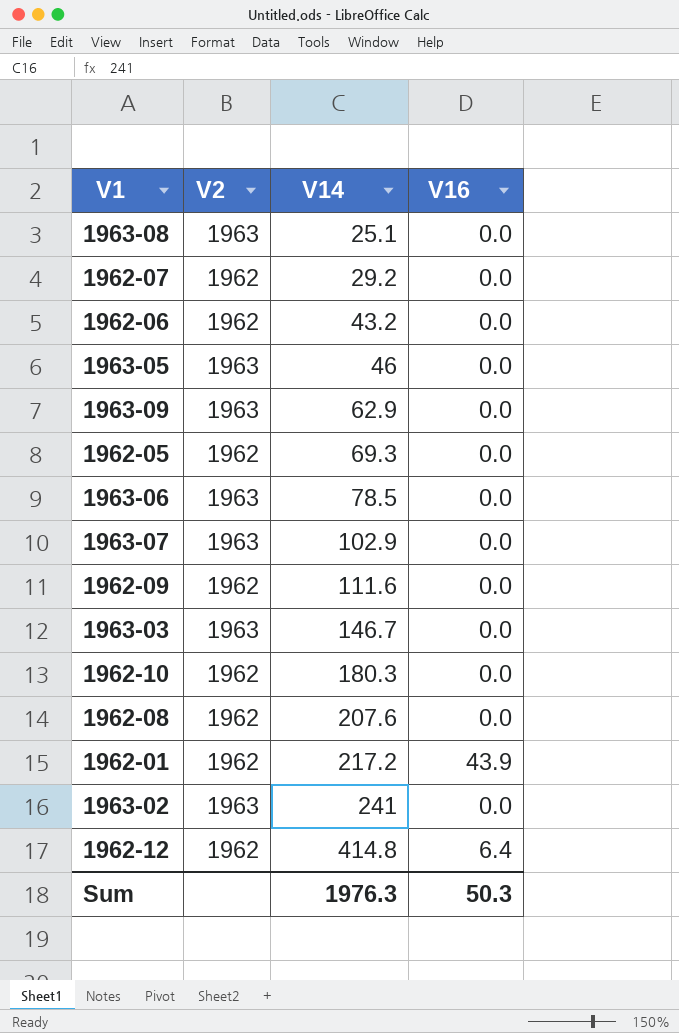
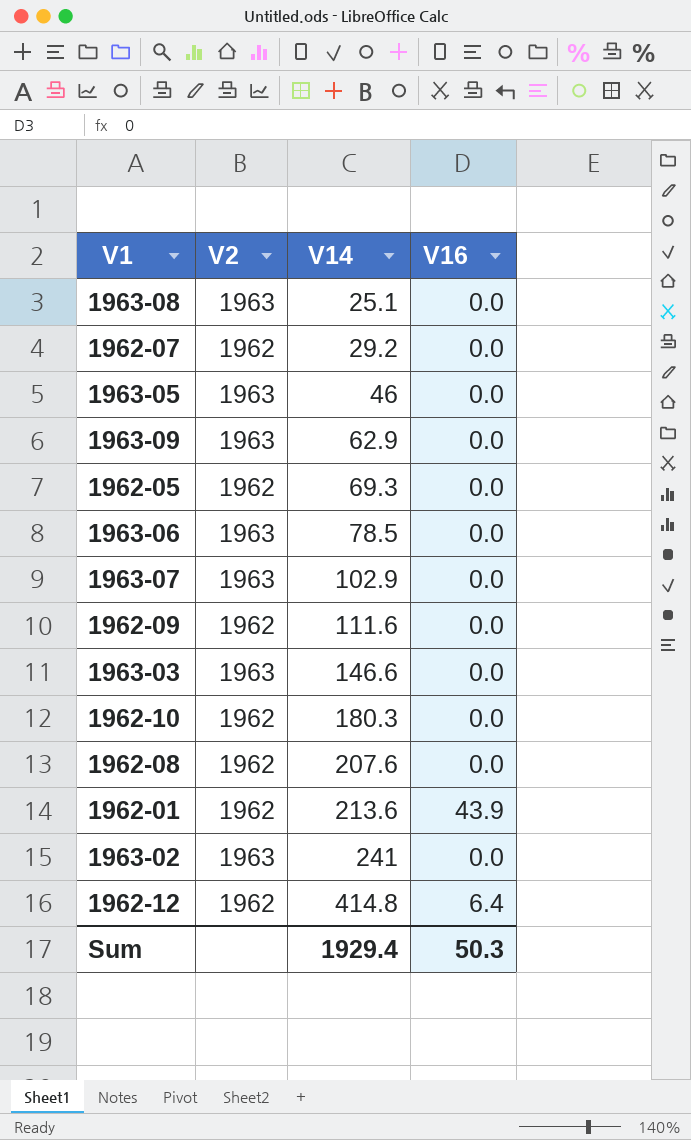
row 1962-06: 1962 | 43.2 | 0.0 -> none
1963-03 | V14: 146.7 -> 146.6
1962-01 | V14: 217.2 -> 213.6
Sum | V14: 1976.3 -> 1929.4

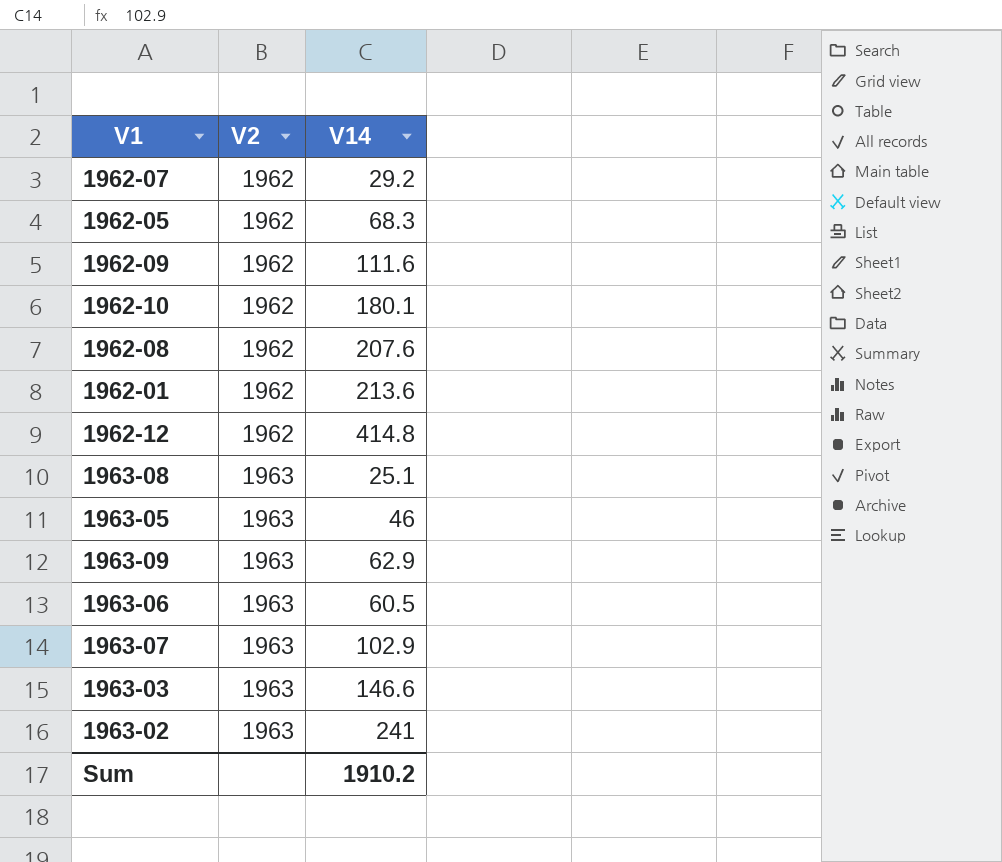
row order: V14 ascending -> V2 ascending
column V16 | position: 4 -> none
1962-05 | V14: 69.3 -> 68.3
1962-10 | V14: 180.3 -> 180.1
1963-06 | V14: 78.5 -> 60.5
Sum | V14: 1929.4 -> 1910.2

